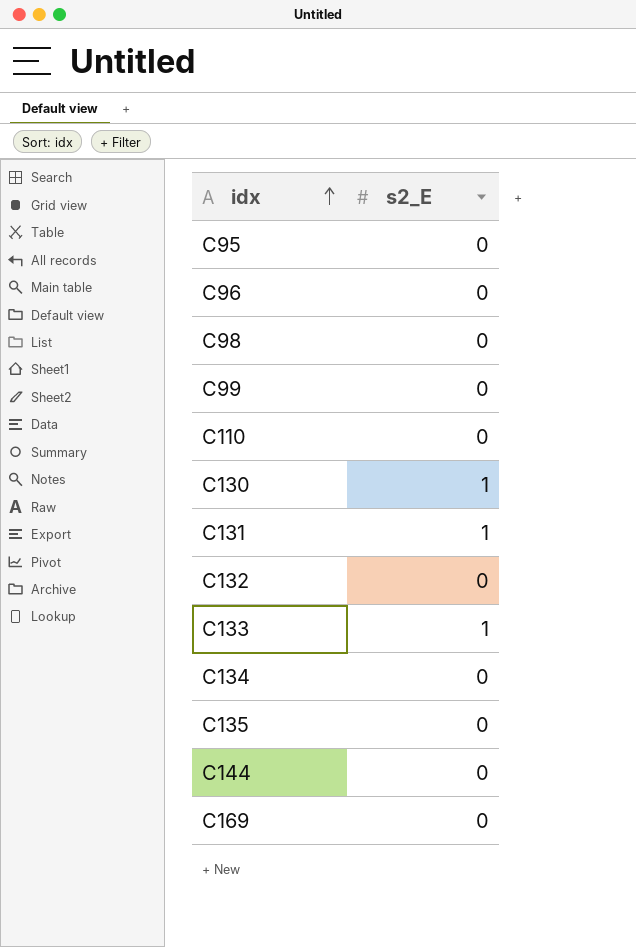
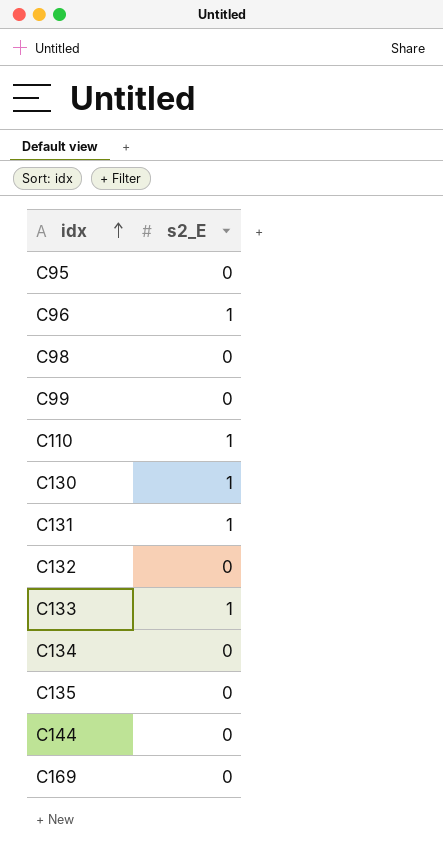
C96 | s2_E: 0 -> 1
C110 | s2_E: 0 -> 1

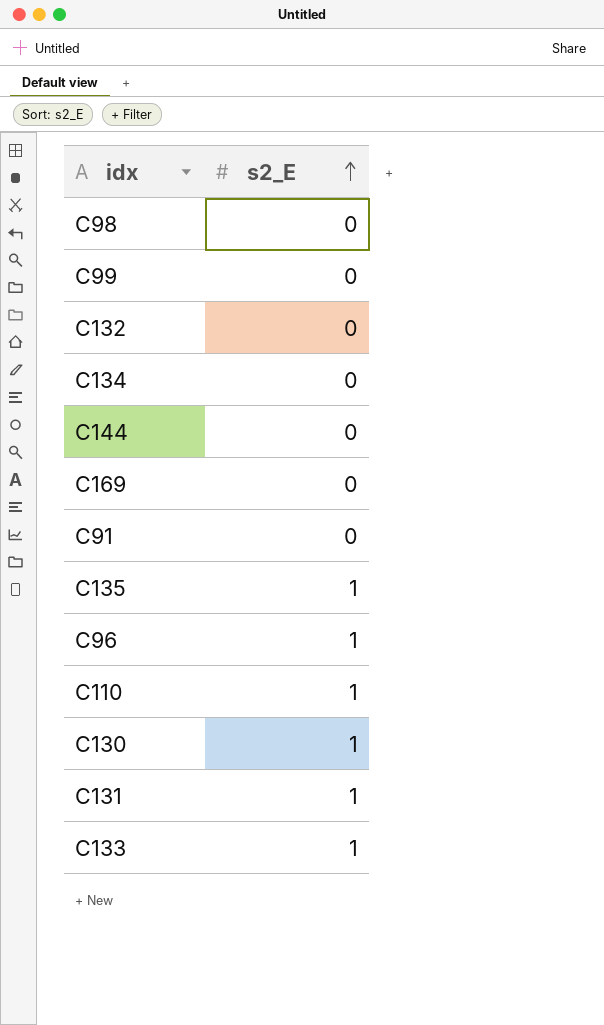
row order: idx ascending -> s2_E ascending
row C95: 0 -> none
row C91: none -> 0
C135 | s2_E: 0 -> 1

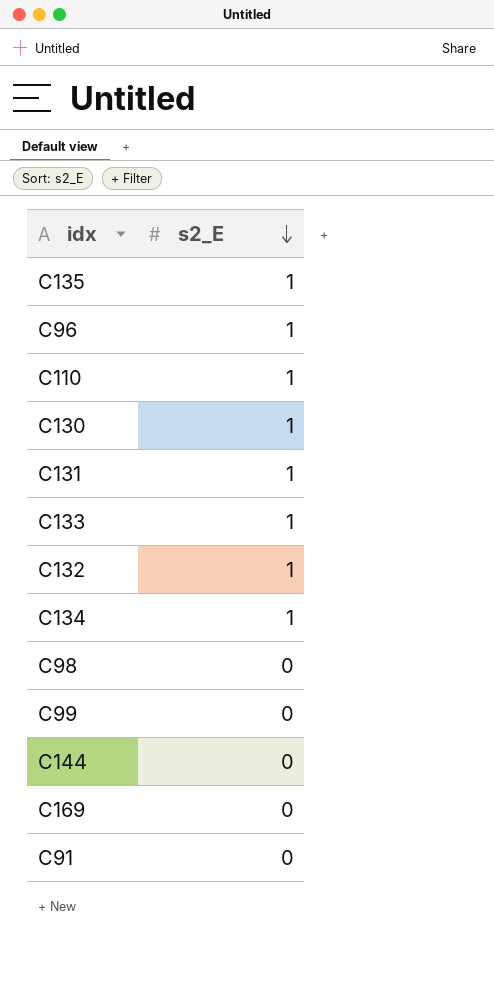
row order: s2_E ascending -> s2_E descending
C132 | s2_E: 0 -> 1
C134 | s2_E: 0 -> 1

